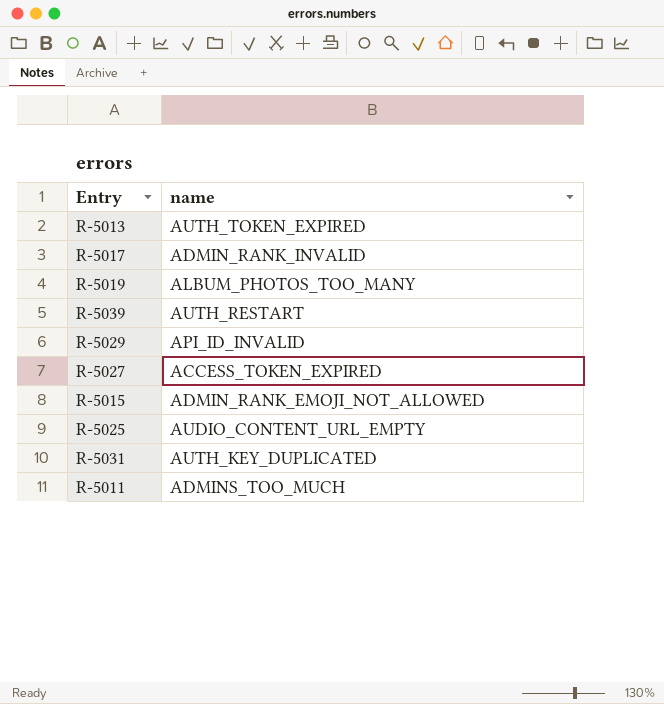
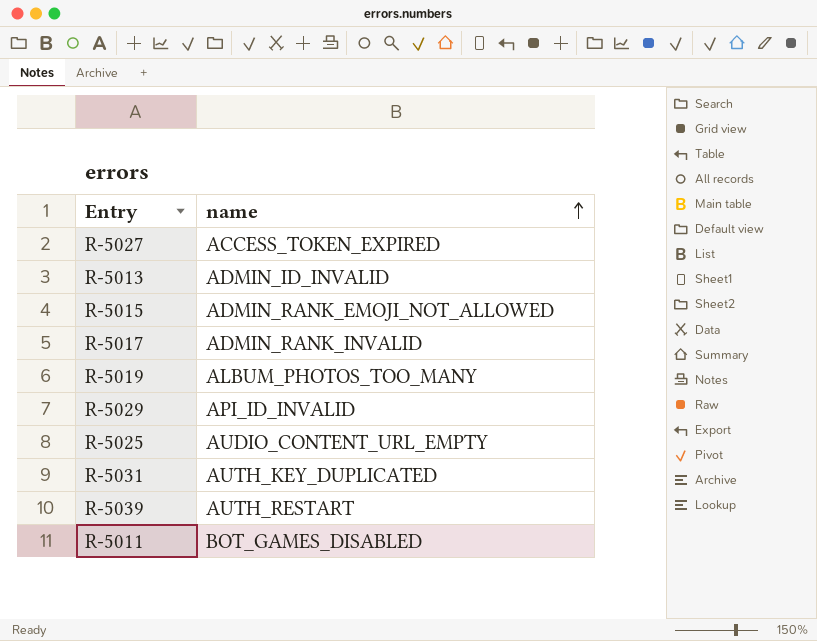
row order: none -> name ascending
R-5013 | name: AUTH_TOKEN_EXPIRED -> ADMIN_ID_INVALID
R-5011 | name: ADMINS_TOO_MUCH -> BOT_GAMES_DISABLED

